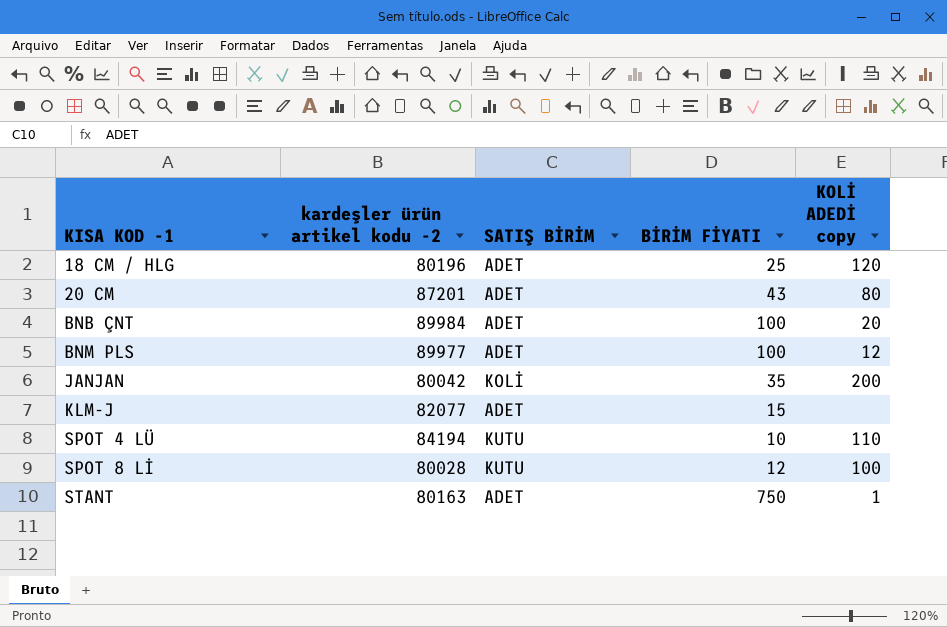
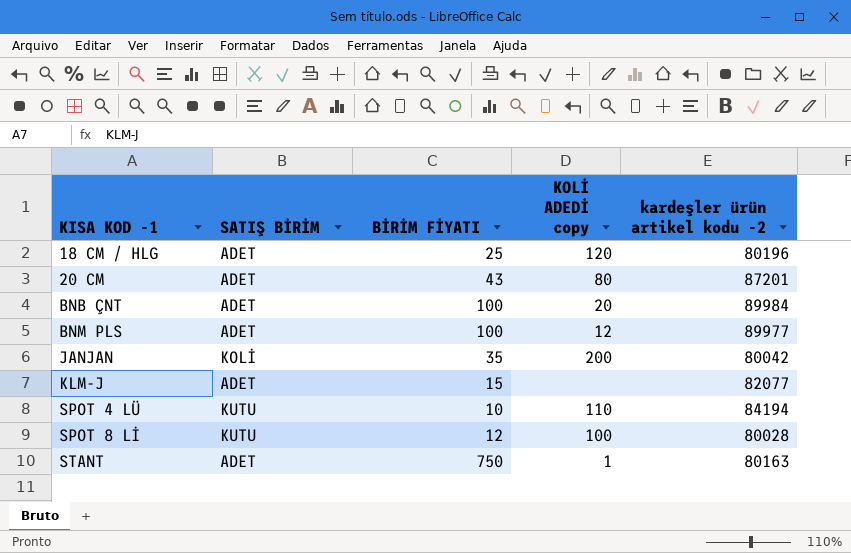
column kardeşler ürün artikel kodu -2 | position: 2 -> 5

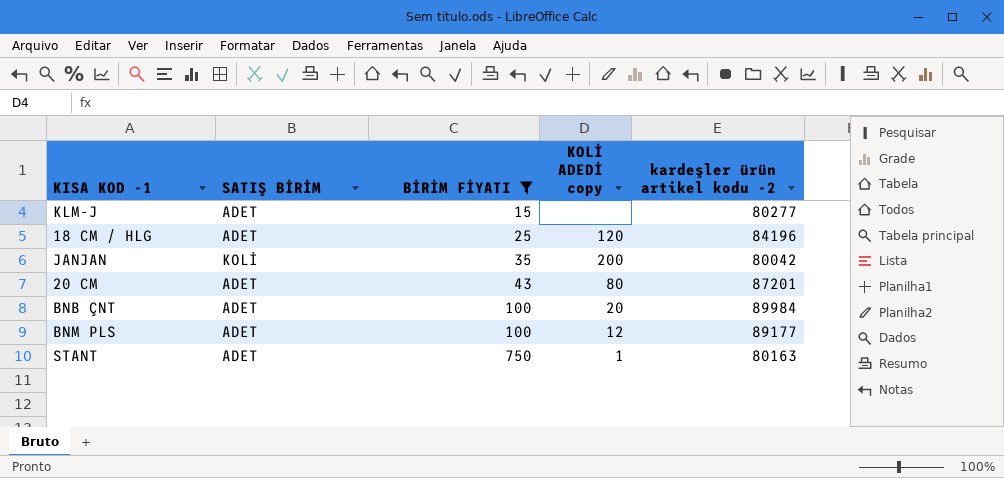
filter: none -> BİRİM FİYATI >= 15
row order: KISA KOD -1 ascending -> BİRİM FİYATI ascending
KLM-J | kardeşler ürün artikel kodu -2: 82077 -> 80277
18 CM / HLG | kardeşler ürün artikel kodu -2: 80196 -> 84196
BNM PLS | kardeşler ürün artikel kodu -2: 89977 -> 89177

